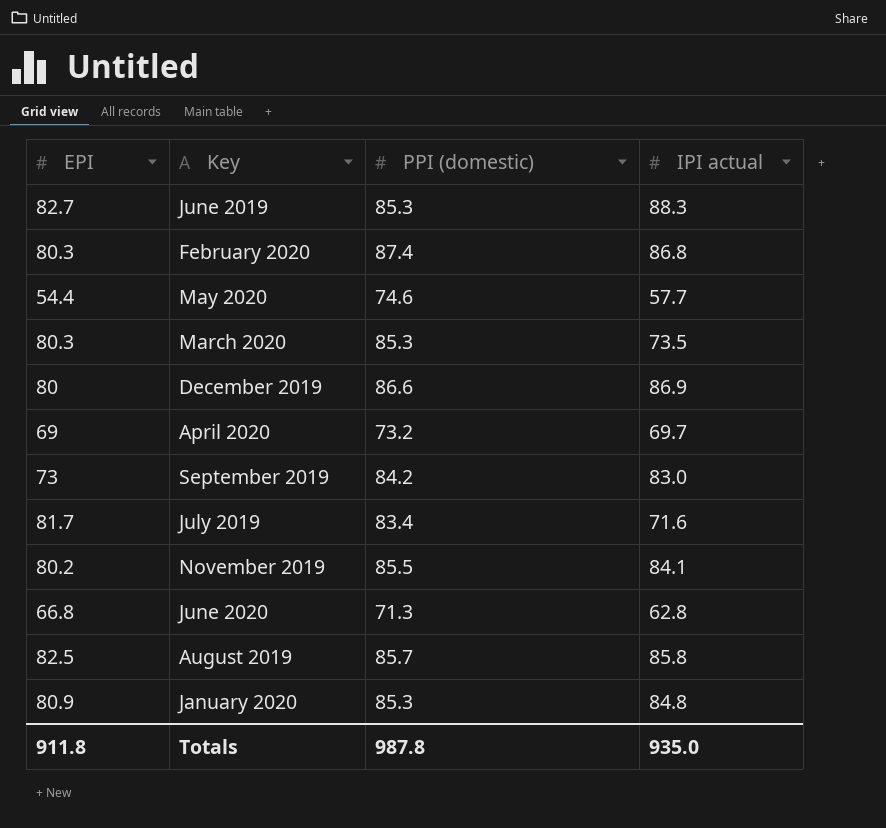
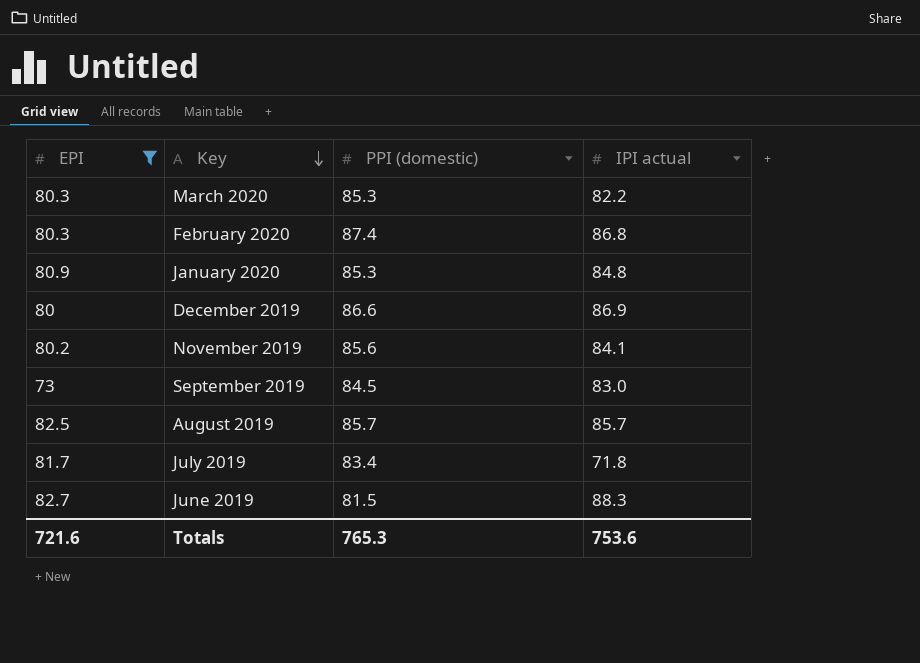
filter: none -> EPI >= 73
row order: none -> Key descending
March 2020 | IPI actual: 73.5 -> 82.2
November 2019 | PPI (domestic): 85.5 -> 85.6
September 2019 | PPI (domestic): 84.2 -> 84.5
August 2019 | IPI actual: 85.8 -> 85.7
July 2019 | IPI actual: 71.6 -> 71.8
June 2019 | PPI (domestic): 85.3 -> 81.5
Totals | EPI: 911.8 -> 721.6
Totals | PPI (domestic): 987.8 -> 765.3
Totals | IPI actual: 935.0 -> 753.6

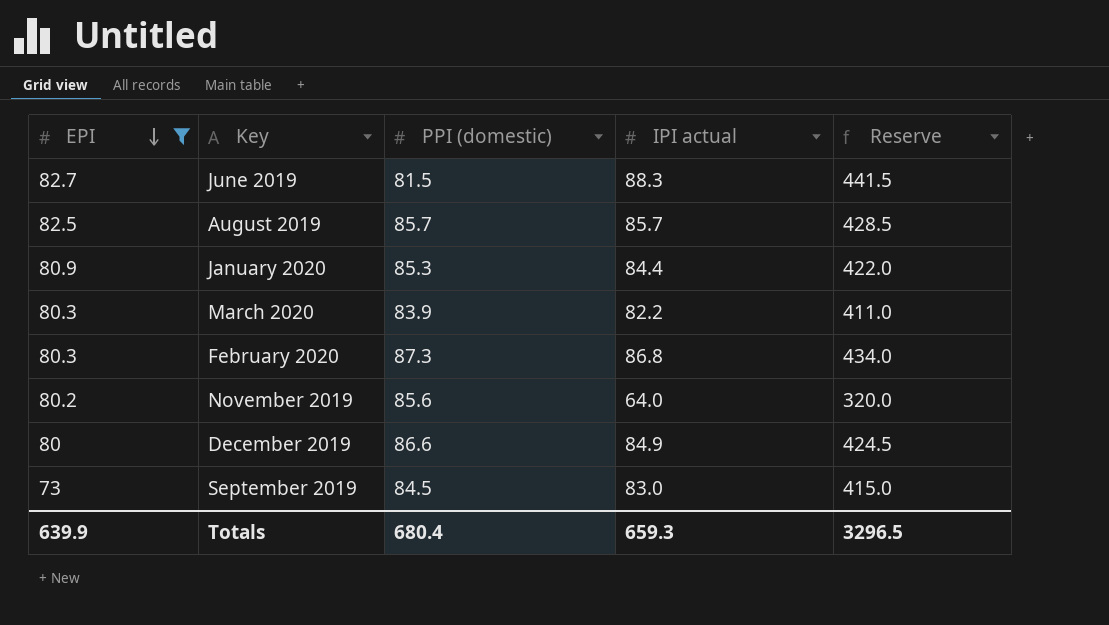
row order: Key descending -> EPI descending
column Reserve | formula: none -> [IPI actual] * 5
row July 2019: 81.7 | 83.4 | 71.8 -> none
January 2020 | IPI actual: 84.8 -> 84.4
March 2020 | PPI (domestic): 85.3 -> 83.9
February 2020 | PPI (domestic): 87.4 -> 87.3
November 2019 | IPI actual: 84.1 -> 64.0
December 2019 | IPI actual: 86.9 -> 84.9
Totals | EPI: 721.6 -> 639.9
Totals | PPI (domestic): 765.3 -> 680.4
Totals | IPI actual: 753.6 -> 659.3

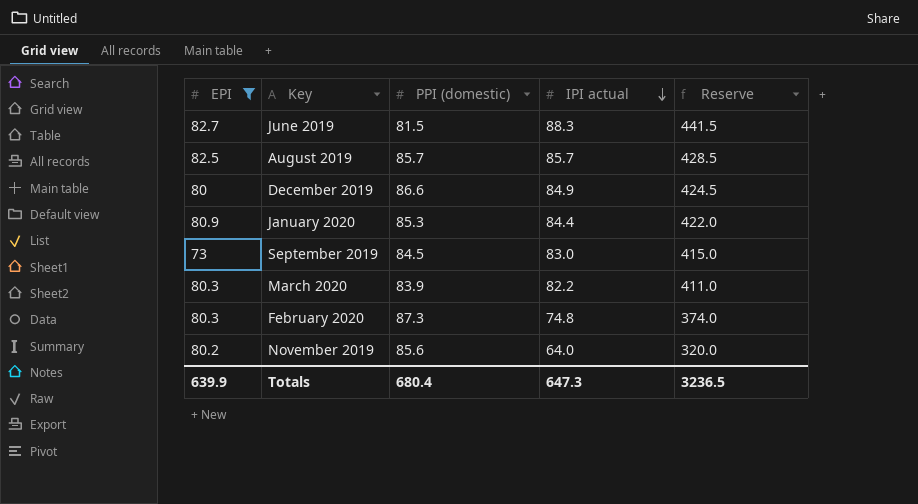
row order: EPI descending -> IPI actual descending
February 2020 | IPI actual: 86.8 -> 74.8
February 2020 | Reserve: 434.0 -> 374.0
Totals | IPI actual: 659.3 -> 647.3
Totals | Reserve: 3296.5 -> 3236.5

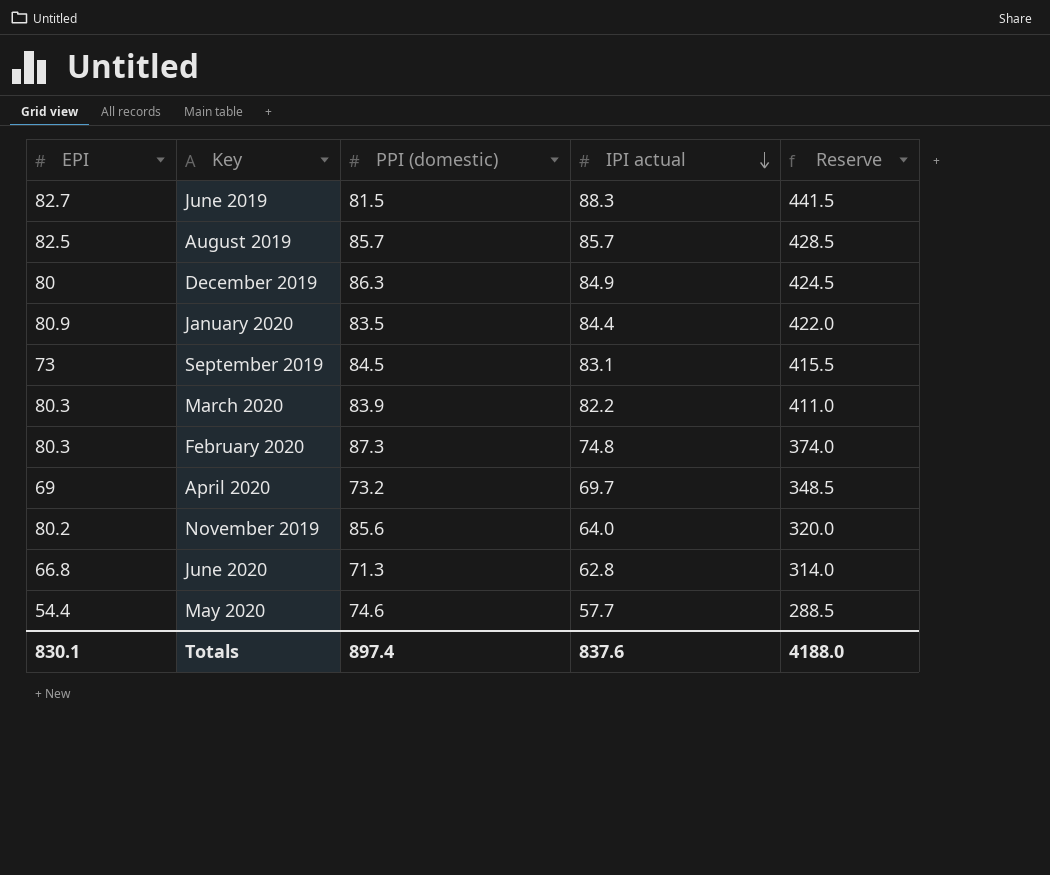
filter: EPI >= 73 -> none
December 2019 | PPI (domestic): 86.6 -> 86.3
January 2020 | PPI (domestic): 85.3 -> 83.5
September 2019 | IPI actual: 83.0 -> 83.1
September 2019 | Reserve: 415.0 -> 415.5
Totals | EPI: 639.9 -> 830.1
Totals | PPI (domestic): 680.4 -> 897.4
Totals | IPI actual: 647.3 -> 837.6
Totals | Reserve: 3236.5 -> 4188.0

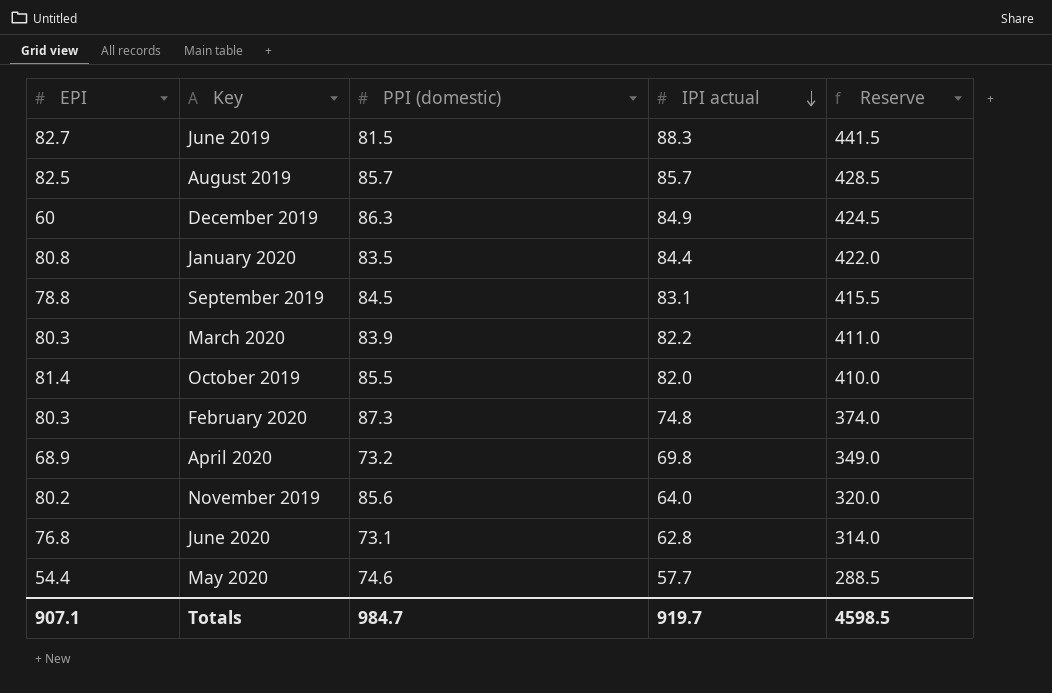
December 2019 | EPI: 80 -> 60
January 2020 | EPI: 80.9 -> 80.8
September 2019 | EPI: 73 -> 78.8
row October 2019: none -> 81.4 | 85.5 | 82.0 | 410.0
April 2020 | EPI: 69 -> 68.9
April 2020 | IPI actual: 69.7 -> 69.8
April 2020 | Reserve: 348.5 -> 349.0
June 2020 | EPI: 66.8 -> 76.8
June 2020 | PPI (domestic): 71.3 -> 73.1
Totals | EPI: 830.1 -> 907.1
Totals | PPI (domestic): 897.4 -> 984.7
Totals | IPI actual: 837.6 -> 919.7
Totals | Reserve: 4188.0 -> 4598.5

